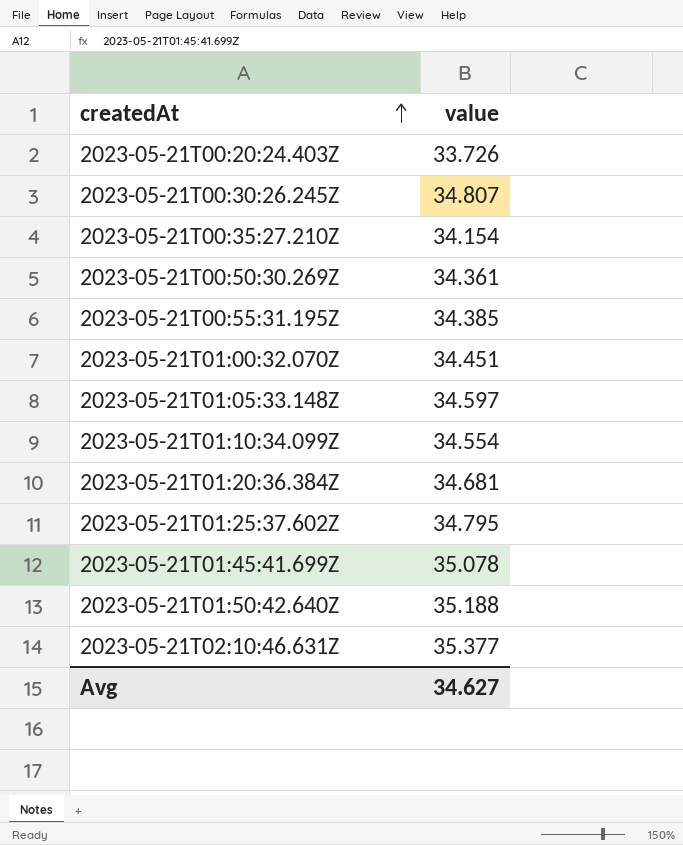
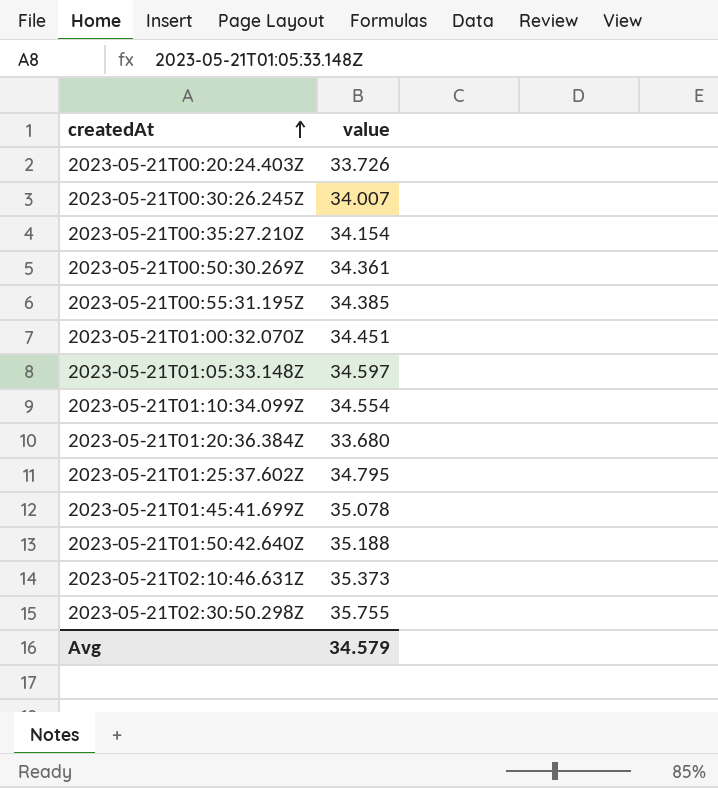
2023-05-21T00:30:26.245Z | value: 34.807 -> 34.007
2023-05-21T01:20:36.384Z | value: 34.681 -> 33.680
2023-05-21T02:10:46.631Z | value: 35.377 -> 35.373
row 2023-05-21T02:30:50.298Z: none -> 35.755
Avg | value: 34.627 -> 34.579

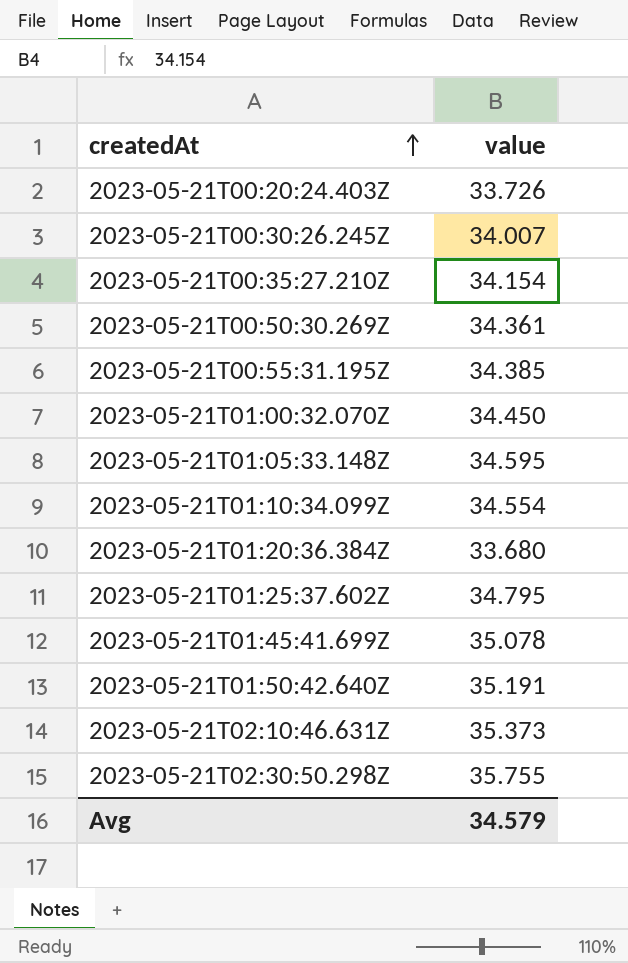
2023-05-21T01:00:32.070Z | value: 34.451 -> 34.450
2023-05-21T01:05:33.148Z | value: 34.597 -> 34.595
2023-05-21T01:50:42.640Z | value: 35.188 -> 35.191

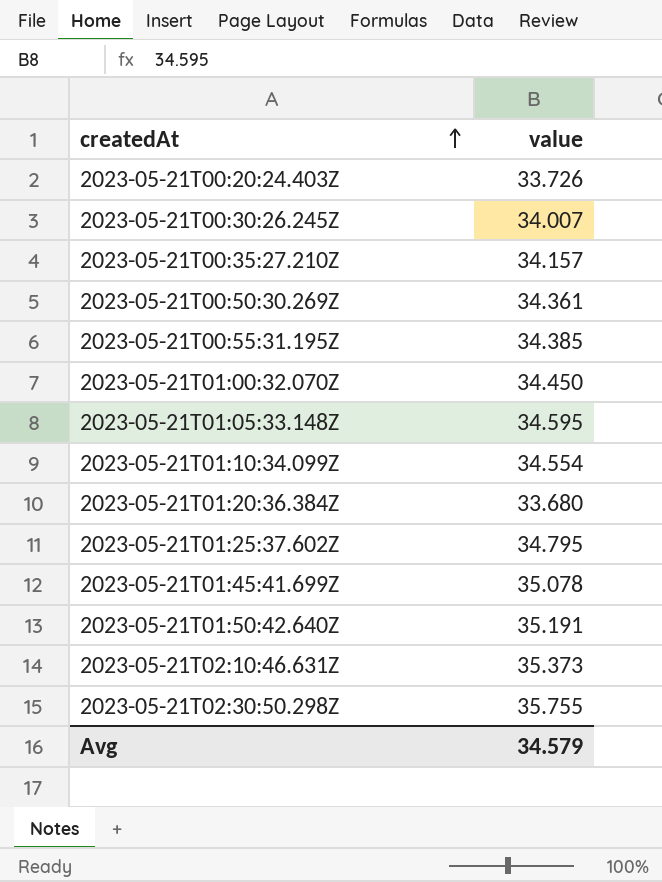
2023-05-21T00:35:27.210Z | value: 34.154 -> 34.157

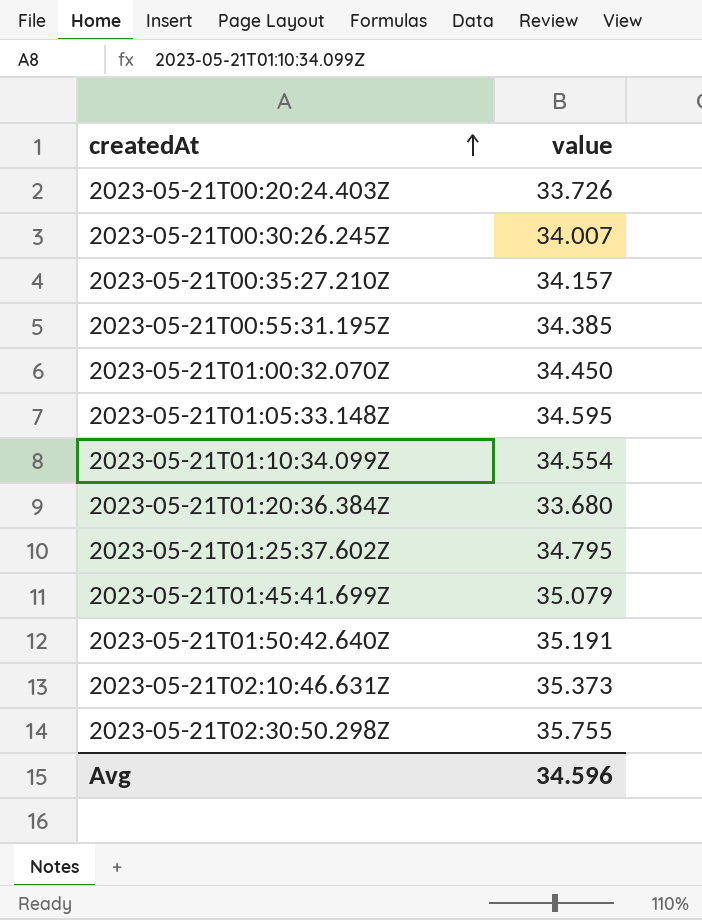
row 2023-05-21T00:50:30.269Z: 34.361 -> none
2023-05-21T01:45:41.699Z | value: 35.078 -> 35.079
Avg | value: 34.579 -> 34.596

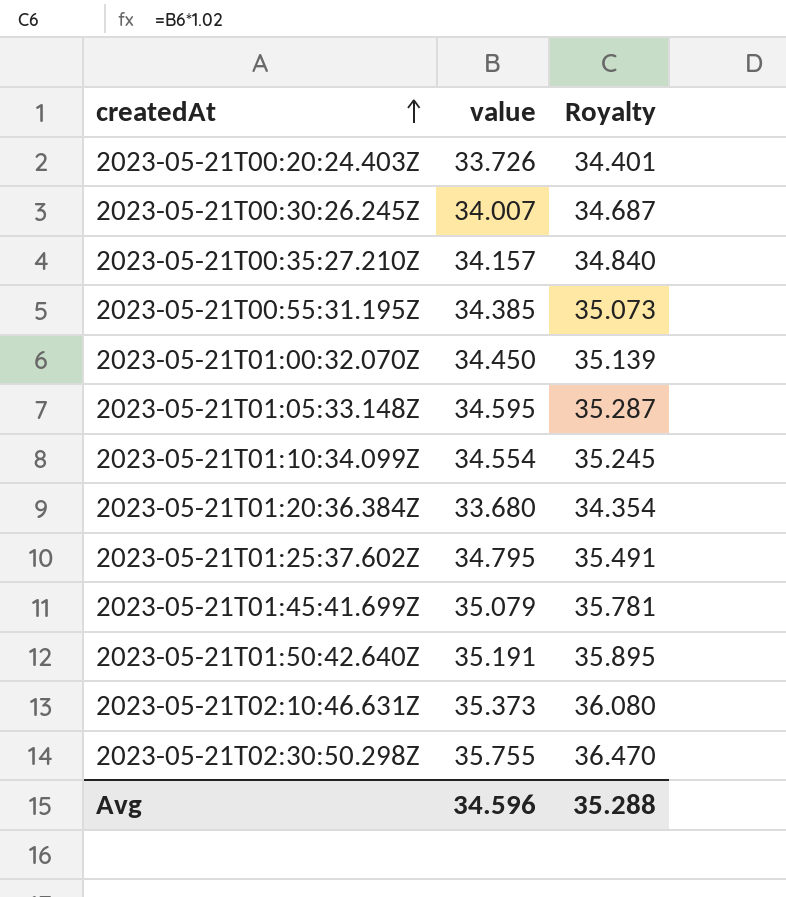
column Royalty | formula: none -> [value] * 1.02

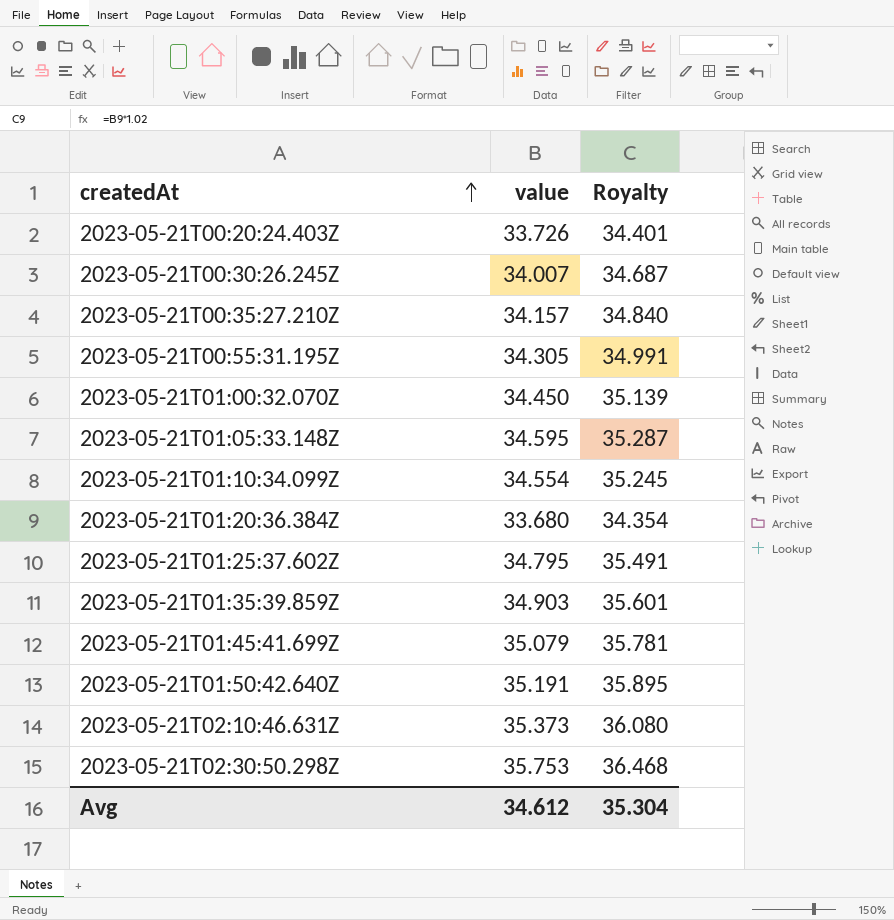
2023-05-21T00:55:31.195Z | value: 34.385 -> 34.305
2023-05-21T00:55:31.195Z | Royalty: 35.073 -> 34.991
row 2023-05-21T01:35:39.859Z: none -> 34.903 | 35.601
2023-05-21T02:30:50.298Z | value: 35.755 -> 35.753
2023-05-21T02:30:50.298Z | Royalty: 36.470 -> 36.468
Avg | value: 34.596 -> 34.612
Avg | Royalty: 35.288 -> 35.304

